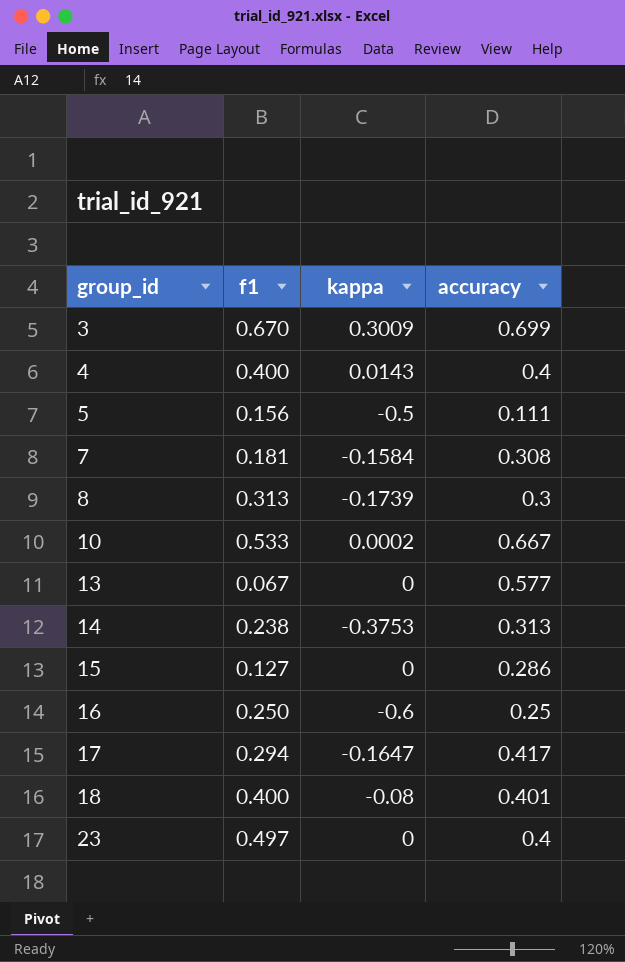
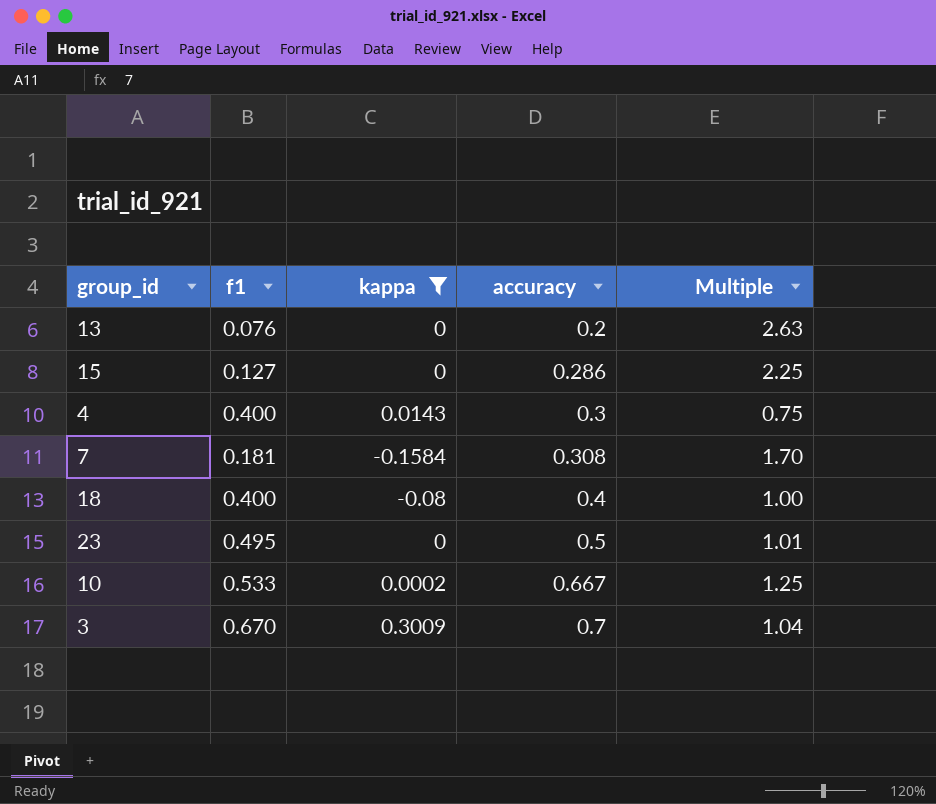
filter: none -> kappa >= -0.1584
row order: group_id ascending -> accuracy ascending
column Multiple | formula: none -> [accuracy] / [f1]
13 | f1: 0.067 -> 0.076
13 | accuracy: 0.577 -> 0.2
4 | accuracy: 0.4 -> 0.3
18 | accuracy: 0.401 -> 0.4
23 | f1: 0.497 -> 0.495
23 | accuracy: 0.4 -> 0.5
3 | accuracy: 0.699 -> 0.7

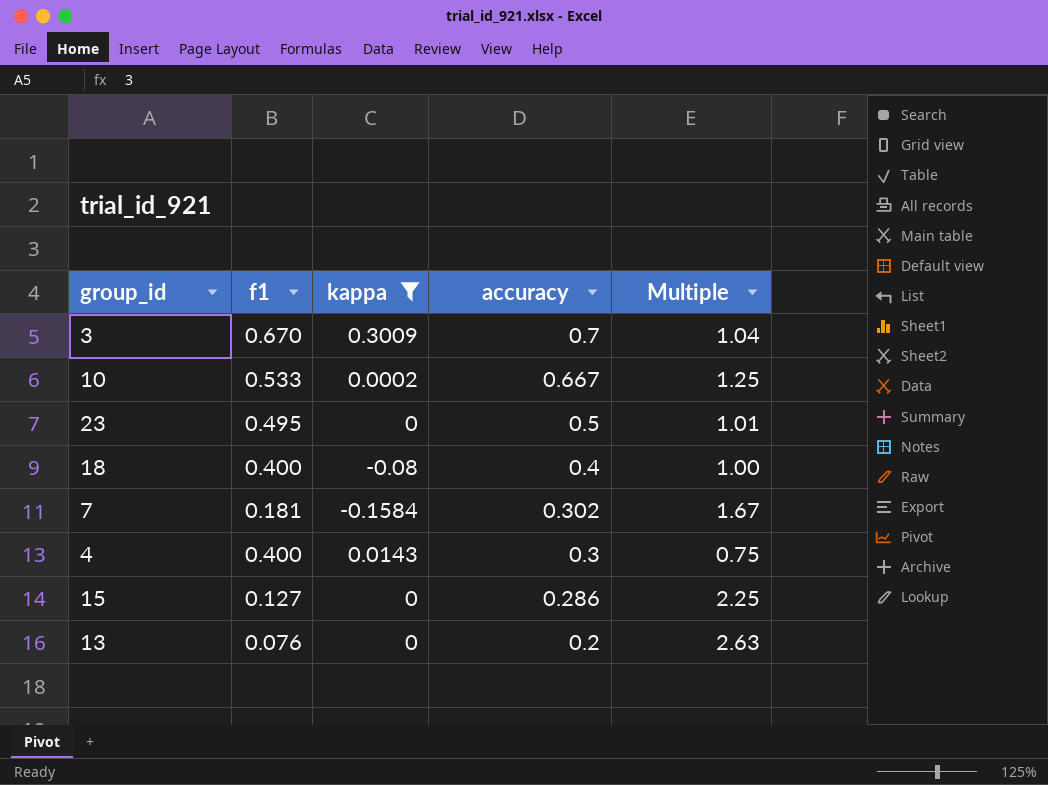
row order: accuracy ascending -> accuracy descending
7 | accuracy: 0.308 -> 0.302
7 | Multiple: 1.70 -> 1.67

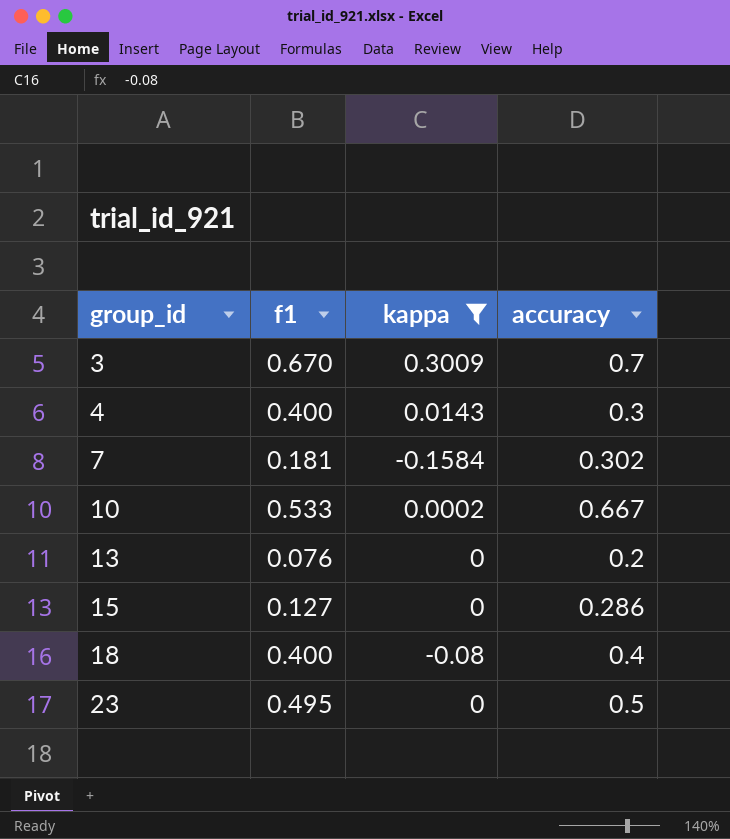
row order: accuracy descending -> group_id ascending
column Multiple | formula: [accuracy] / [f1] -> none

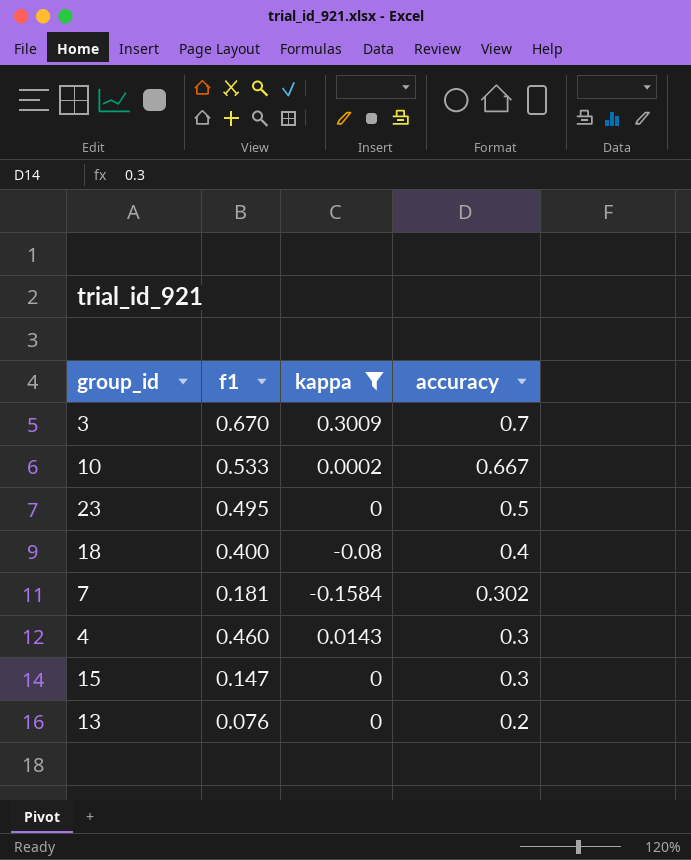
row order: group_id ascending -> accuracy descending
4 | f1: 0.400 -> 0.460
15 | f1: 0.127 -> 0.147
15 | accuracy: 0.286 -> 0.3

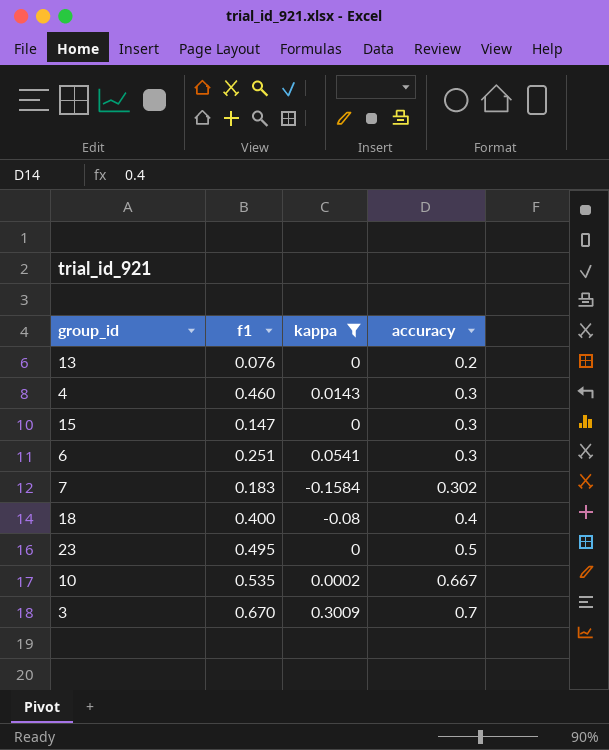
row order: accuracy descending -> accuracy ascending
row 6: none -> 0.251 | 0.0541 | 0.3
7 | f1: 0.181 -> 0.183
10 | f1: 0.533 -> 0.535

